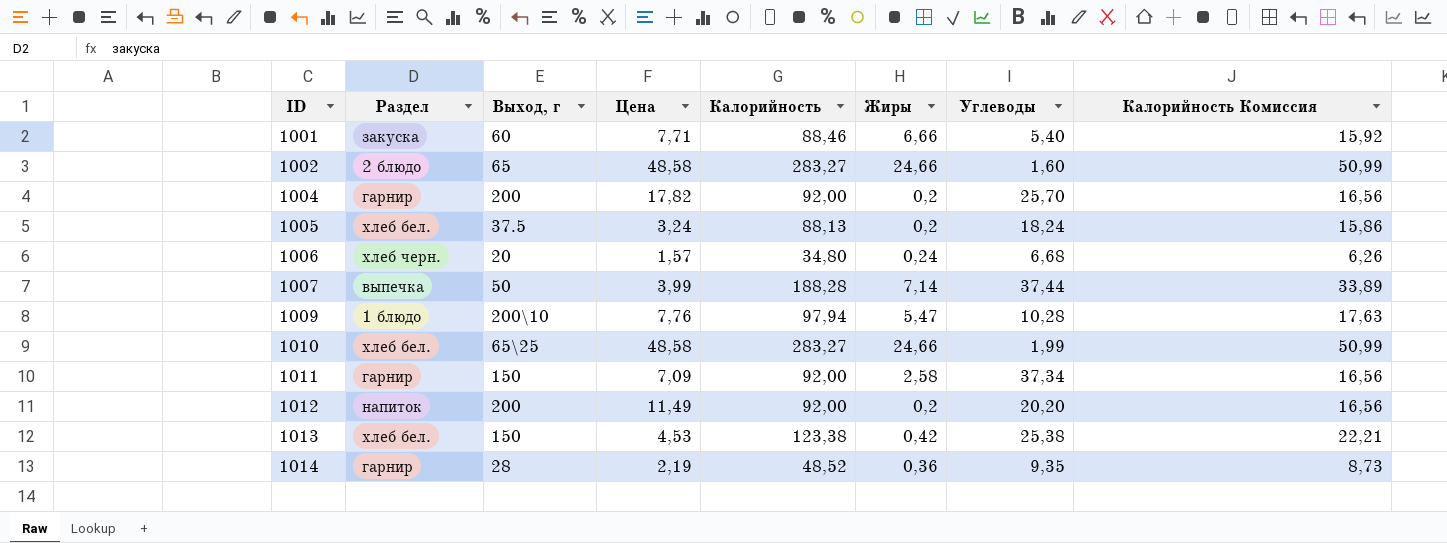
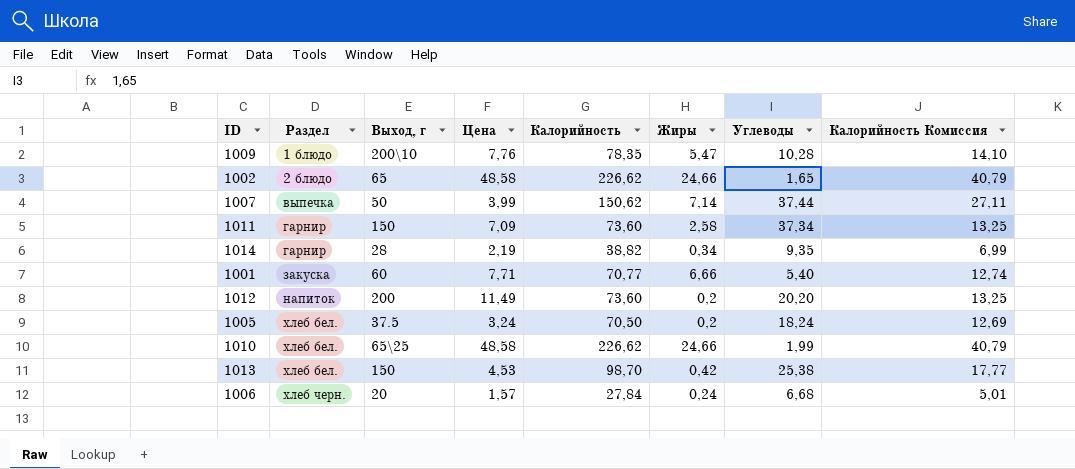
row order: ID ascending -> Раздел ascending
row 1004: гарнир | 200 | 17,82 | 92,00 | 0,2 | 25,70 | 16,56 -> none
1009 | Калорийность: 97,94 -> 78,35
1009 | Калорийность Комиссия: 17,63 -> 14,10
1002 | Калорийность: 283,27 -> 226,62
1002 | Углеводы: 1,60 -> 1,65
1002 | Калорийность Комиссия: 50,99 -> 40,79
1007 | Калорийность: 188,28 -> 150,62
1007 | Калорийность Комиссия: 33,89 -> 27,11
1011 | Калорийность: 92,00 -> 73,60
1011 | Калорийность Комиссия: 16,56 -> 13,25
1014 | Калорийность: 48,52 -> 38,82
1014 | Жиры: 0,36 -> 0,34
1014 | Калорийность Комиссия: 8,73 -> 6,99
1001 | Калорийность: 88,46 -> 70,77
1001 | Калорийность Комиссия: 15,92 -> 12,74
1012 | Калорийность: 92,00 -> 73,60
1012 | Калорийность Комиссия: 16,56 -> 13,25
1005 | Калорийность: 88,13 -> 70,50
1005 | Калорийность Комиссия: 15,86 -> 12,69
1010 | Калорийность: 283,27 -> 226,62
1010 | Калорийность Комиссия: 50,99 -> 40,79
1013 | Калорийность: 123,38 -> 98,70
1013 | Калорийность Комиссия: 22,21 -> 17,77
1006 | Калорийность: 34,80 -> 27,84
1006 | Калорийность Комиссия: 6,26 -> 5,01

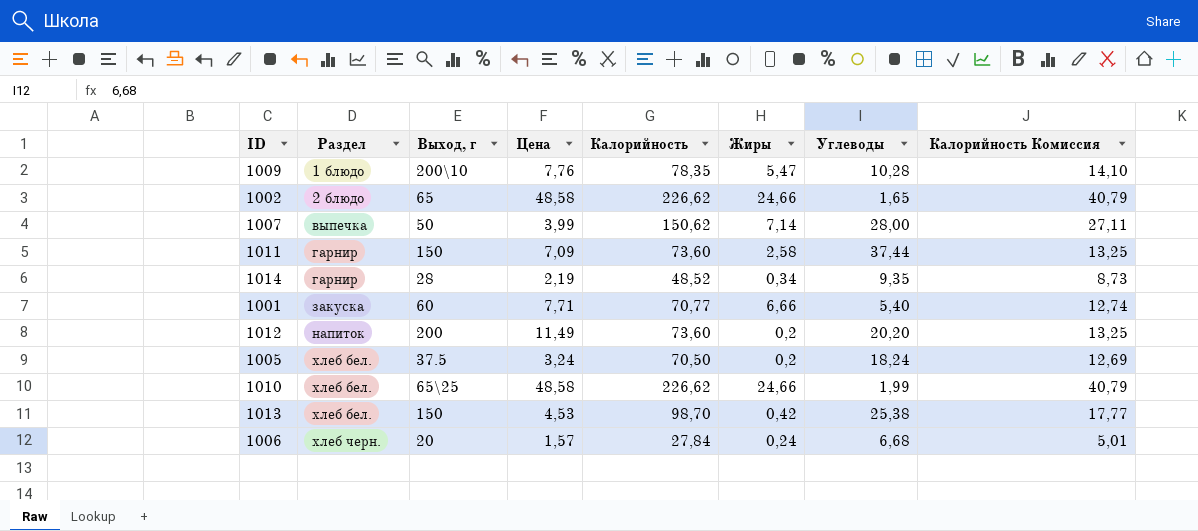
1007 | Углеводы: 37,44 -> 28,00
1011 | Углеводы: 37,34 -> 37,44
1014 | Калорийность: 38,82 -> 48,52
1014 | Калорийность Комиссия: 6,99 -> 8,73

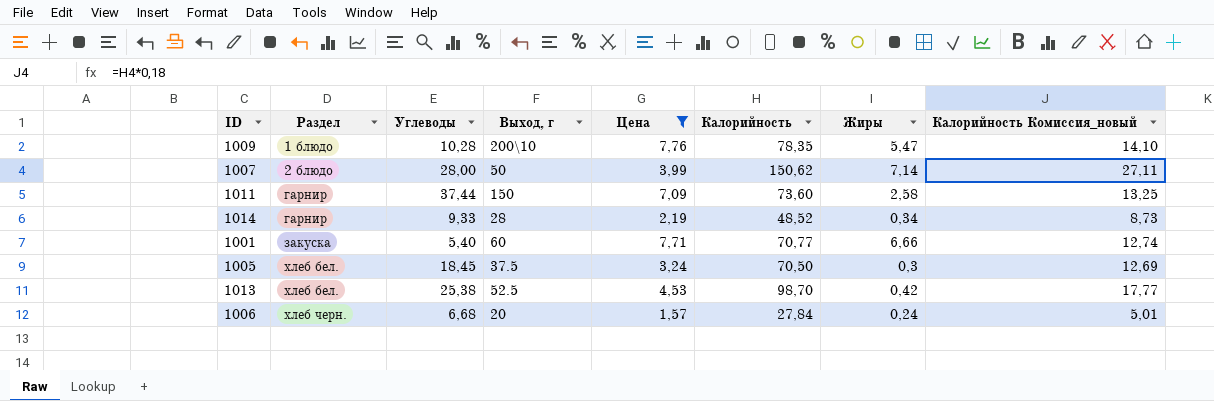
filter: none -> Цена <= 7,76
column Углеводы | position: 7 -> 3
column name: Калорийность Комиссия -> Калорийность Комиссия_новый
1007 | Раздел: выпечка -> 2 блюдо
1014 | Углеводы: 9,35 -> 9,33
1005 | Углеводы: 18,24 -> 18,45
1005 | Жиры: 0,2 -> 0,3
1013 | Выход, г: 150 -> 52.5

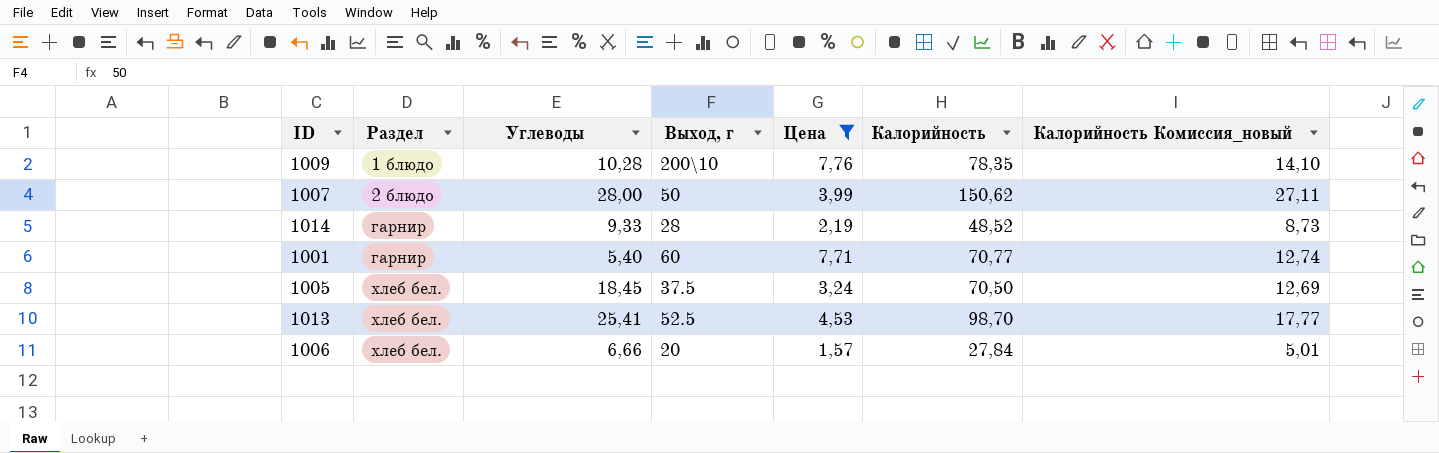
column Жиры | position: 7 -> none
row 1011: гарнир | 37,44 | 150 | 7,09 | 73,60 | 2,58 | 13,25 -> none
1001 | Раздел: закуска -> гарнир
1013 | Углеводы: 25,38 -> 25,41
1006 | Раздел: хлеб черн. -> хлеб бел.
1006 | Углеводы: 6,68 -> 6,66

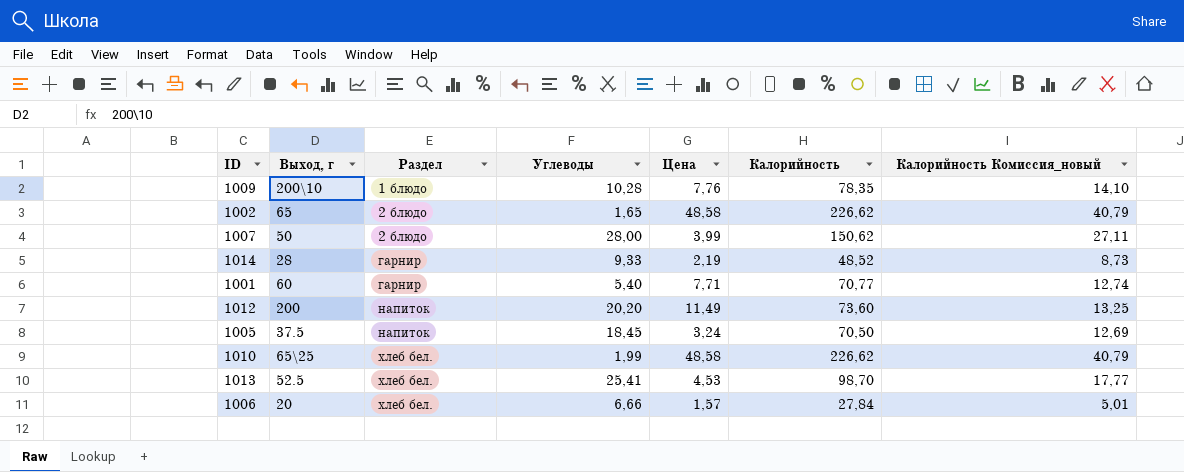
filter: Цена <= 7,76 -> none
column Выход, г | position: 4 -> 2
1005 | Раздел: хлеб бел. -> напиток

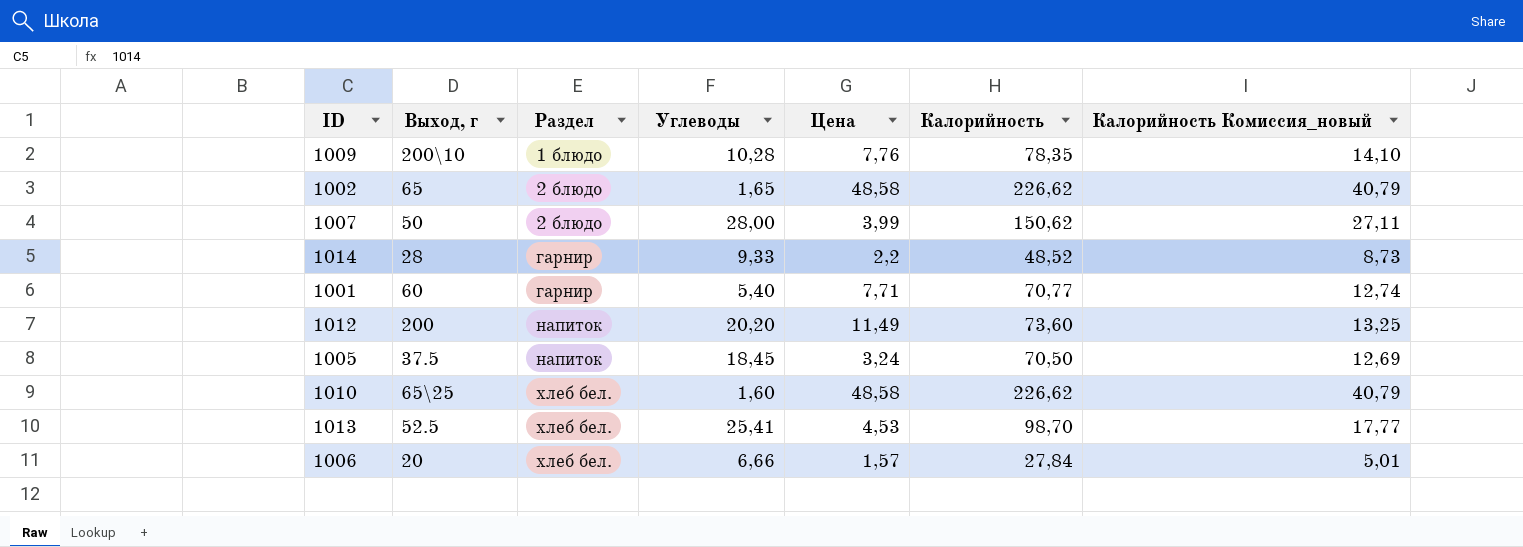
1014 | Цена: 2,19 -> 2,2
1010 | Углеводы: 1,99 -> 1,60

